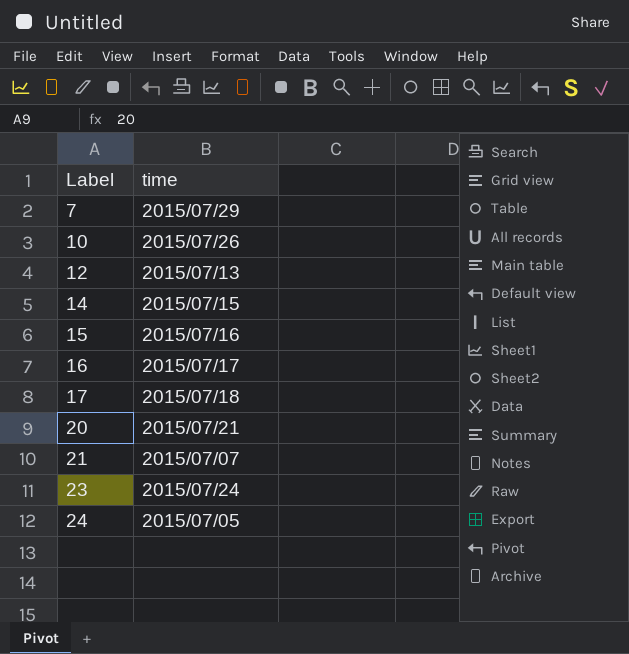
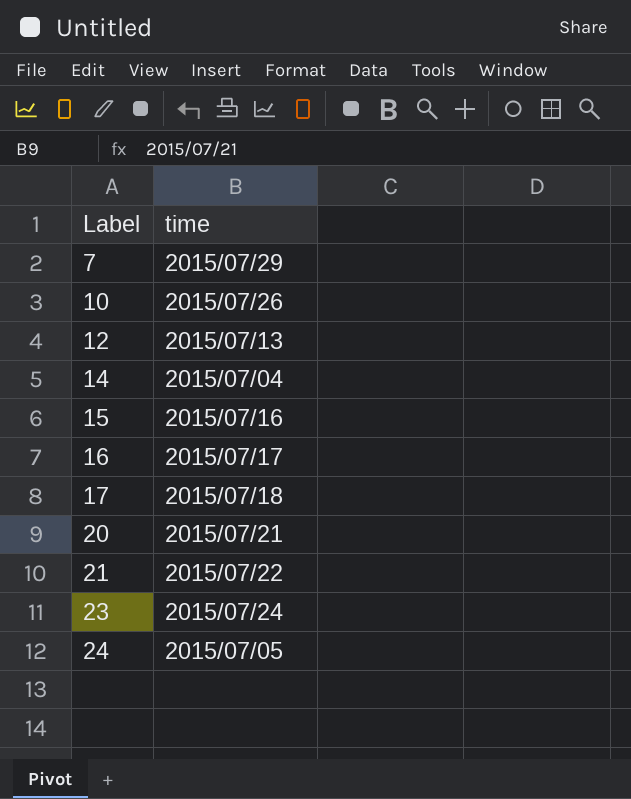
14 | time: 2015/07/15 -> 2015/07/04
21 | time: 2015/07/07 -> 2015/07/22

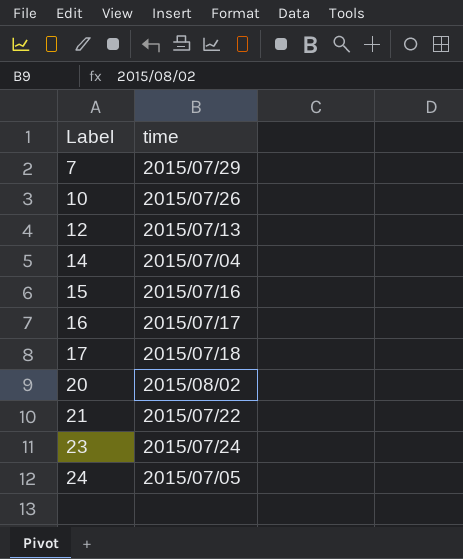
20 | time: 2015/07/21 -> 2015/08/02

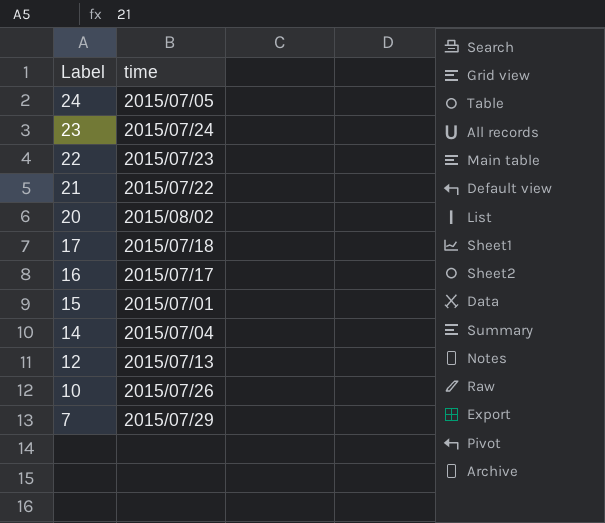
row order: Label ascending -> Label descending
row 22: none -> 2015/07/23
15 | time: 2015/07/16 -> 2015/07/01

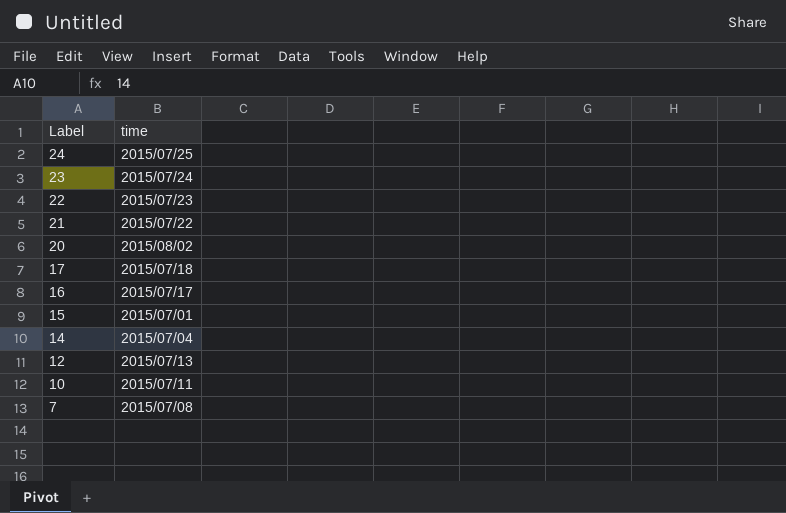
24 | time: 2015/07/05 -> 2015/07/25
10 | time: 2015/07/26 -> 2015/07/11
7 | time: 2015/07/29 -> 2015/07/08

